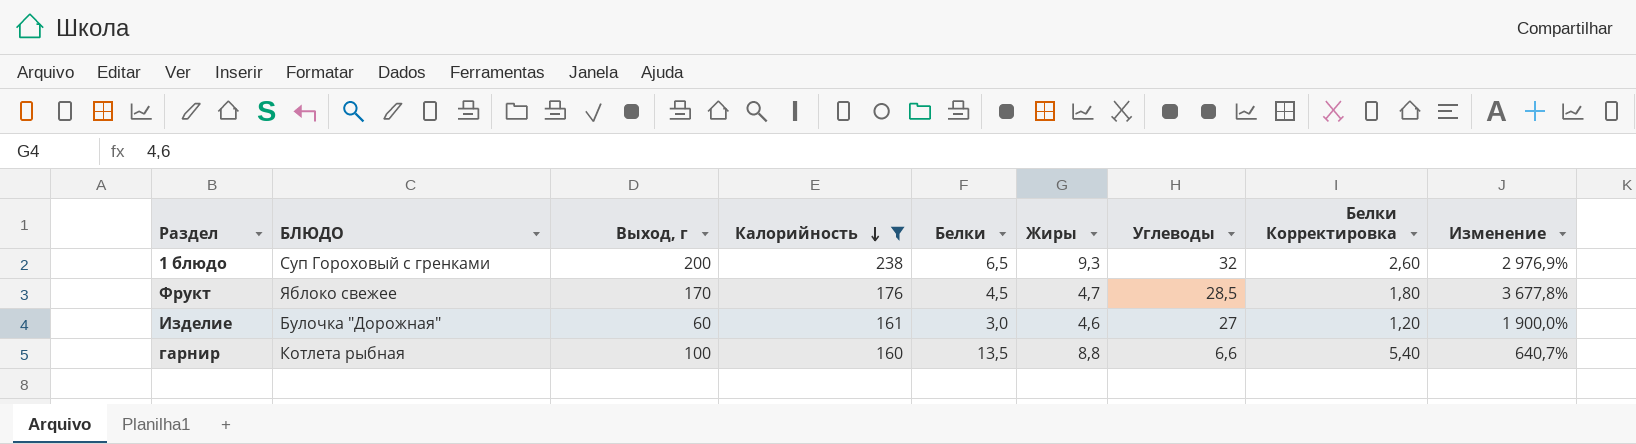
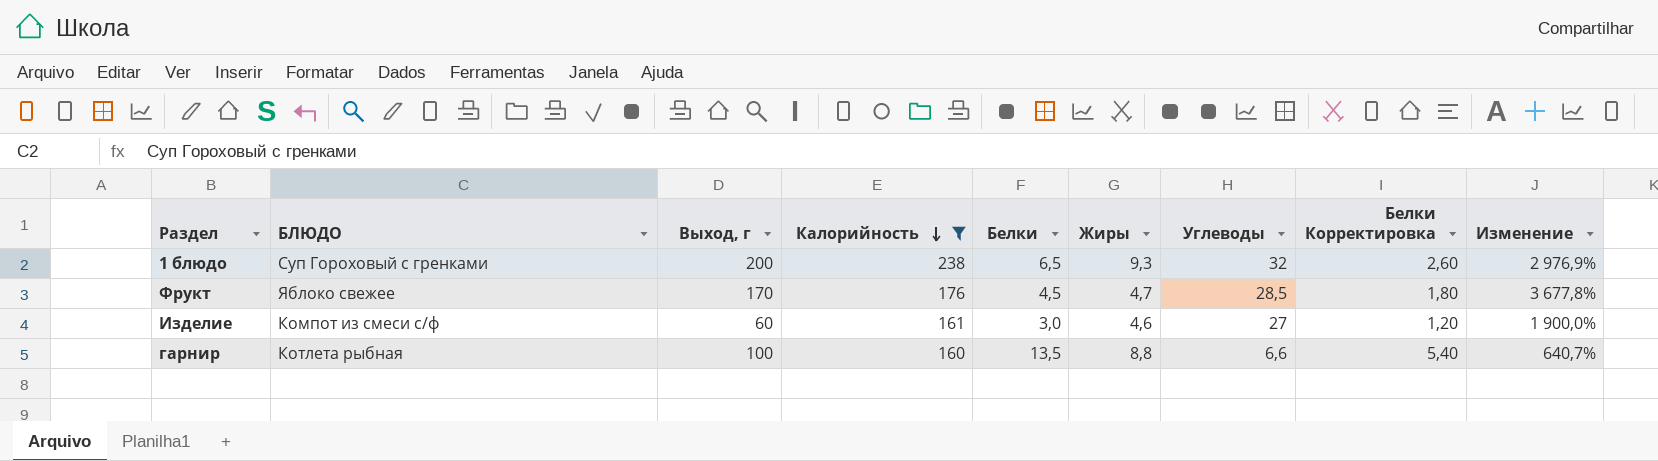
Изделие | БЛЮДО: Булочка "Дорожная" -> Компот из смеси с/ф

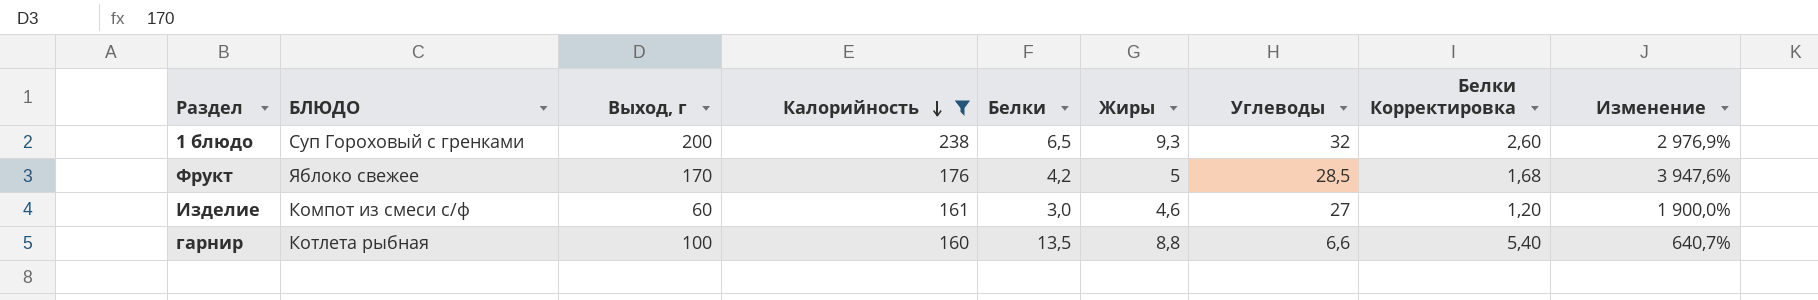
Фрукт | Белки: 4,5 -> 4,2
Фрукт | Жиры: 4,7 -> 5
Фрукт | Белки Корректировка: 1,80 -> 1,68
Фрукт | Изменение: 3 677,8% -> 3 947,6%

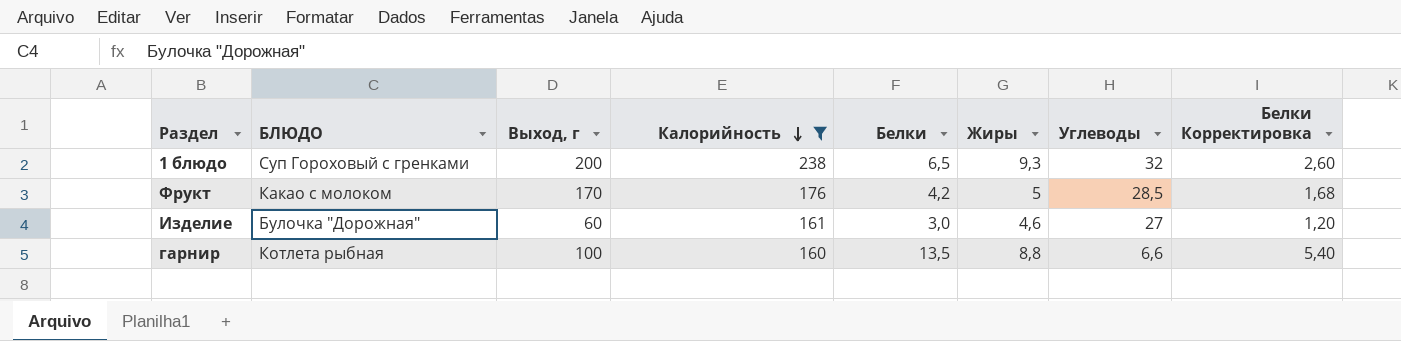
column Изменение | formula: ([Выход, г] - [Белки]) / [Белки] -> none
Фрукт | БЛЮДО: Яблоко свежее -> Какао с молоком
Изделие | БЛЮДО: Компот из смеси с/ф -> Булочка "Дорожная"

